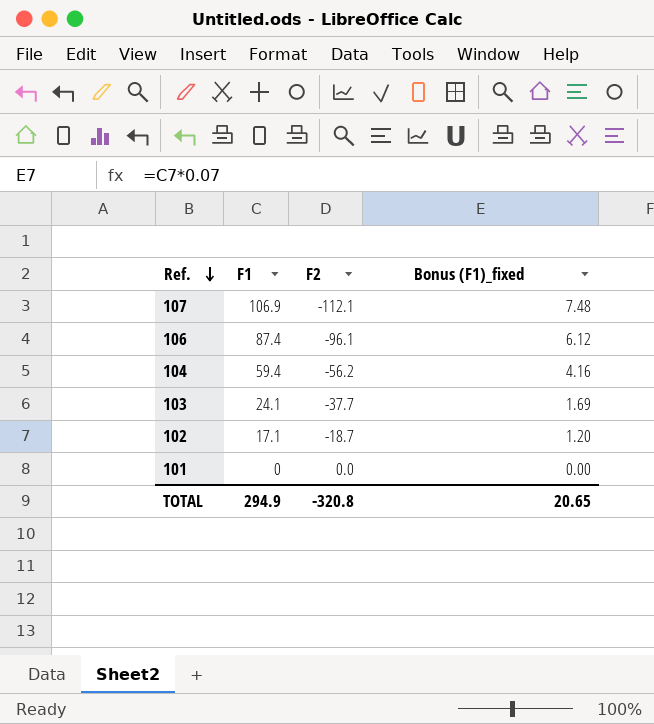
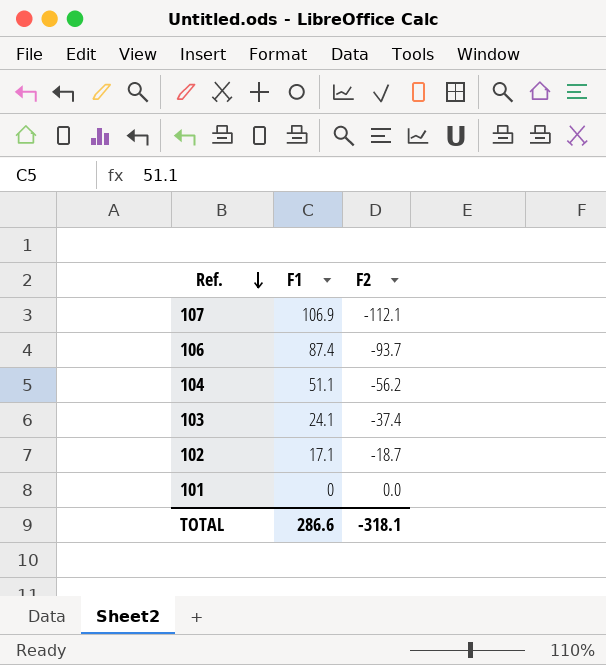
column Bonus (F1)_fixed | formula: [F1] * 0.07 -> none
106 | F2: -96.1 -> -93.7
104 | F1: 59.4 -> 51.1
103 | F2: -37.7 -> -37.4
TOTAL | F1: 294.9 -> 286.6
TOTAL | F2: -320.8 -> -318.1

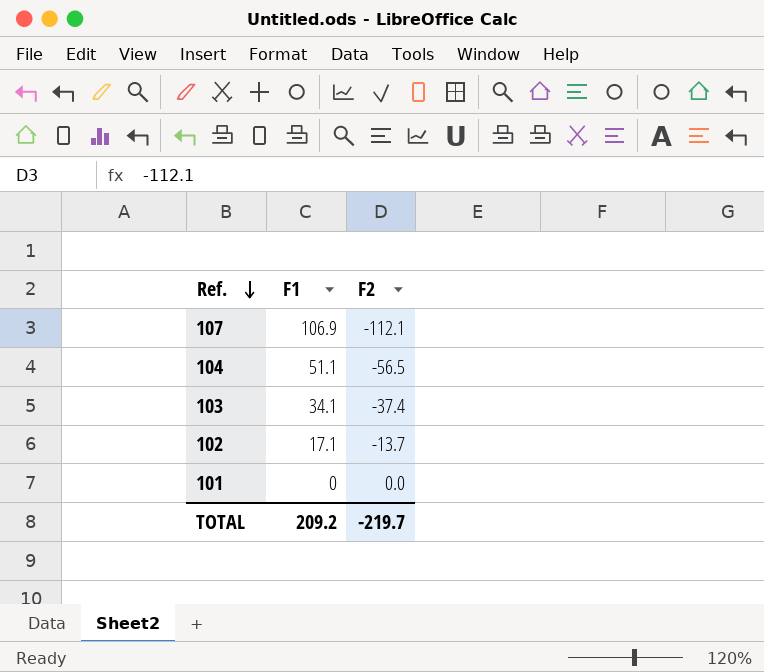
row 106: 87.4 | -93.7 -> none
104 | F2: -56.2 -> -56.5
103 | F1: 24.1 -> 34.1
102 | F2: -18.7 -> -13.7
TOTAL | F1: 286.6 -> 209.2
TOTAL | F2: -318.1 -> -219.7

